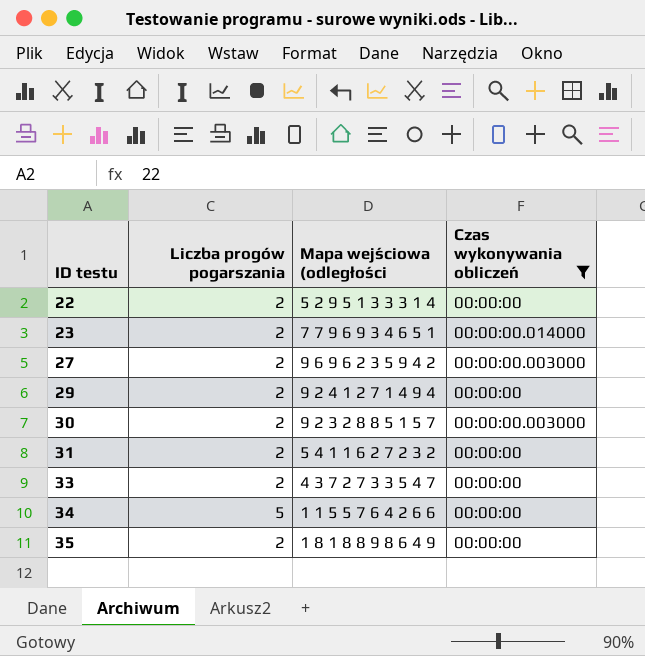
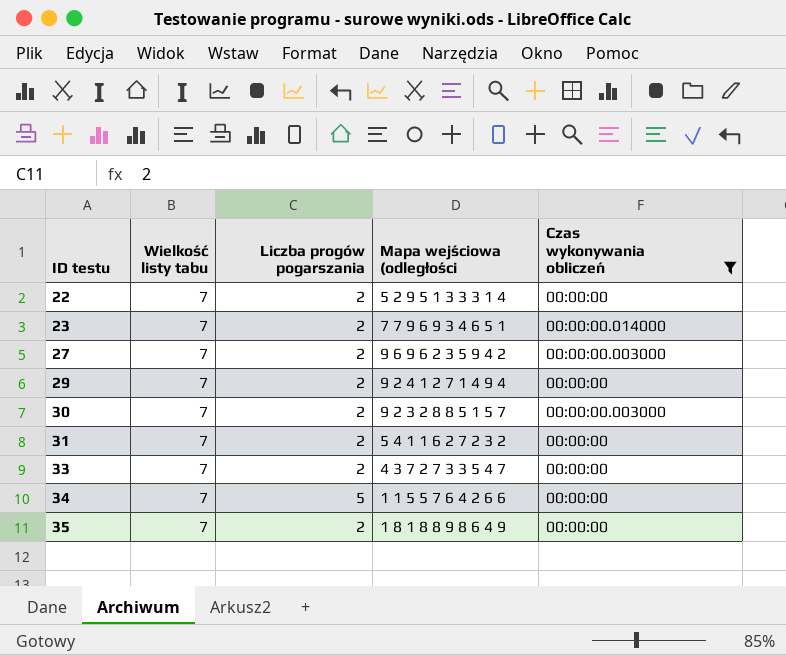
column Wielkość listy tabu | position: none -> 2

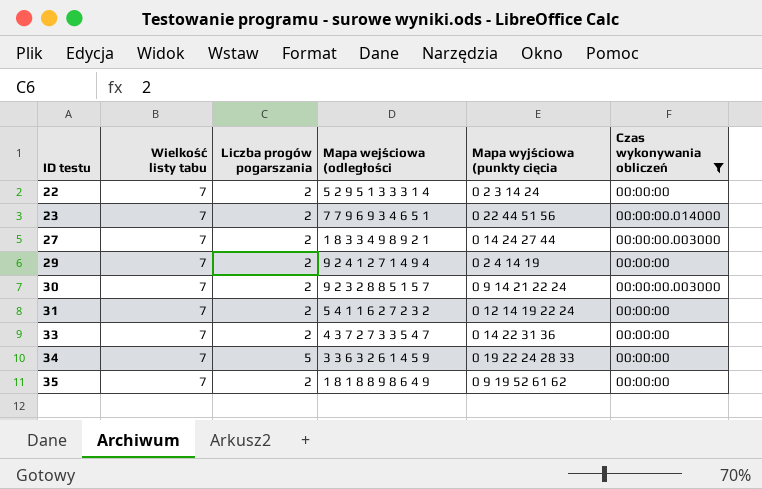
column Mapa wyjściowa (punkty cięcia | position: none -> 5
27 | Mapa wejściowa (odległości: 9 6 9 6 2 3 5 9 4 2 -> 1 8 3 3 4 9 8 9 2 1
34 | Mapa wejściowa (odległości: 1 1 5 5 7 6 4 2 6 6 -> 3 3 6 3 2 6 1 4 5 9

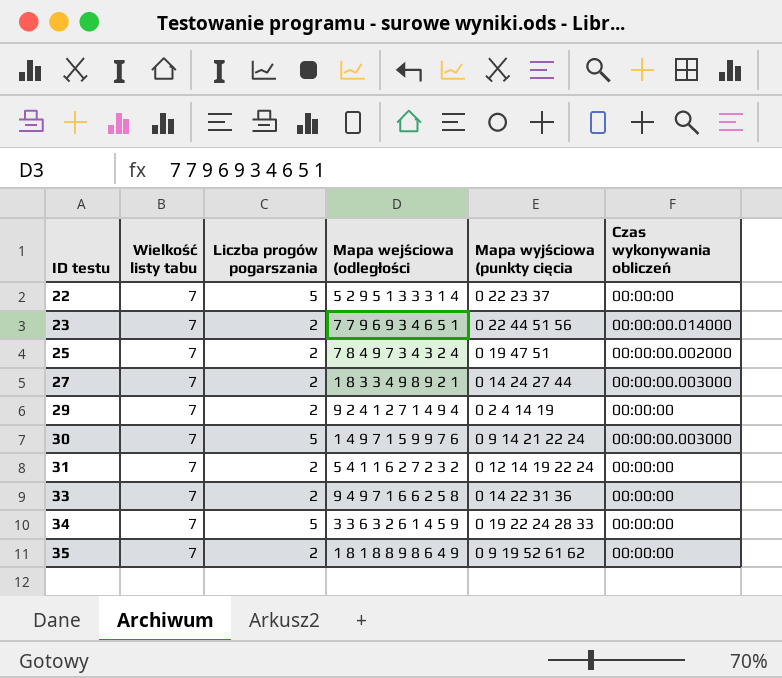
filter: Czas wykonywania obliczeń != 00:00:00.002000 -> none
22 | Liczba progów pogarszania: 2 -> 5
22 | Mapa wyjściowa (punkty cięcia: 0 2 3 14 24 -> 0 22 23 37
30 | Liczba progów pogarszania: 2 -> 5
30 | Mapa wejściowa (odległości: 9 2 3 2 8 8 5 1 5 7 -> 1 4 9 7 1 5 9 9 7 6
33 | Mapa wejściowa (odległości: 4 3 7 2 7 3 3 5 4 7 -> 9 4 9 7 1 6 6 2 5 8

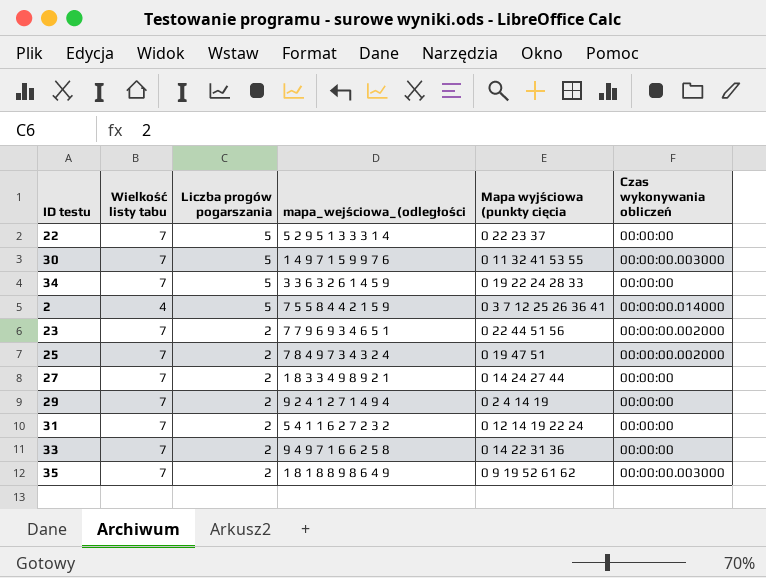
row order: ID testu ascending -> Liczba progów pogarszania descending
column name: Mapa wejściowa (odległości -> mapa_wejściowa_(odległości
30 | Mapa wyjściowa (punkty cięcia: 0 9 14 21 22 24 -> 0 11 32 41 53 55
row 2: none -> 4 | 5 | 7 5 5 8 4 4 2 1 5 9 | 0 3 7 12 25 26 36 41 | 00:00:00.014000
23 | Czas wykonywania obliczeń: 00:00:00.014000 -> 00:00:00.002000
27 | Czas wykonywania obliczeń: 00:00:00.003000 -> 00:00:00
35 | Czas wykonywania obliczeń: 00:00:00 -> 00:00:00.003000

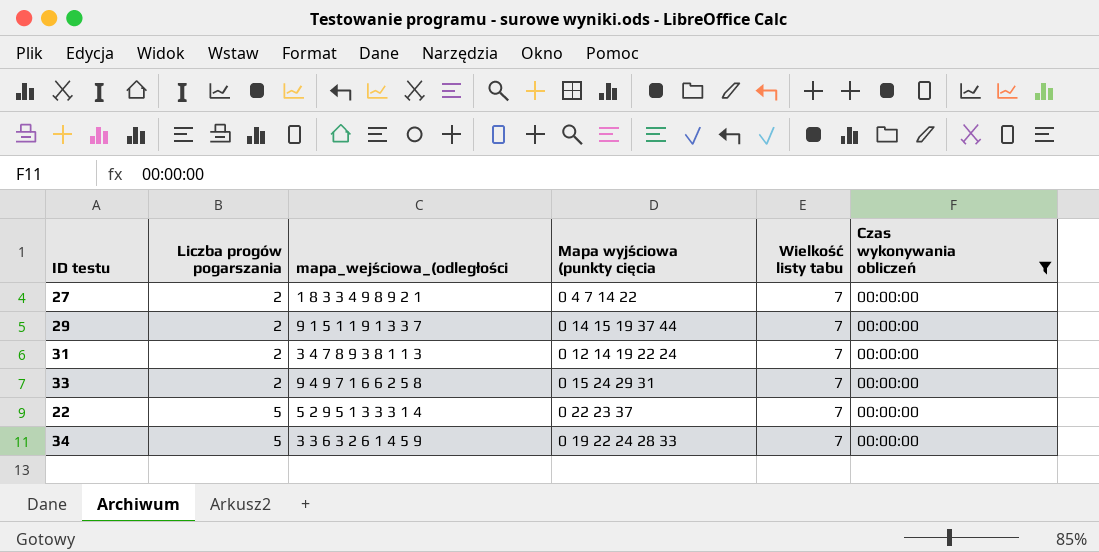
filter: none -> Czas wykonywania obliczeń = 00:00:00
row order: Liczba progów pogarszania descending -> Liczba progów pogarszania ascending
column Wielkość listy tabu | position: 2 -> 5
27 | Mapa wyjściowa (punkty cięcia: 0 14 24 27 44 -> 0 4 7 14 22
29 | mapa_wejściowa_(odległości: 9 2 4 1 2 7 1 4 9 4 -> 9 1 5 1 1 9 1 3 3 7
29 | Mapa wyjściowa (punkty cięcia: 0 2 4 14 19 -> 0 14 15 19 37 44
31 | mapa_wejściowa_(odległości: 5 4 1 1 6 2 7 2 3 2 -> 3 4 7 8 9 3 8 1 1 3
33 | Mapa wyjściowa (punkty cięcia: 0 14 22 31 36 -> 0 15 24 29 31

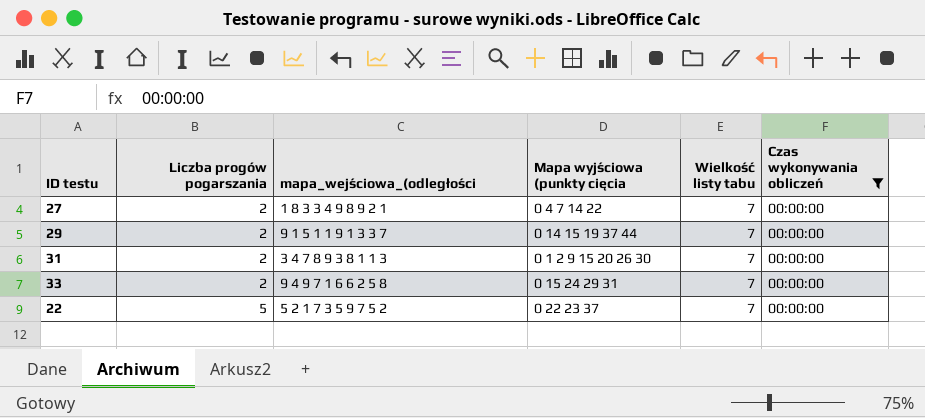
row 34: 5 | 3 3 6 3 2 6 1 4 5 9 | 0 19 22 24 28 33 | 7 | 00:00:00 -> none
31 | Mapa wyjściowa (punkty cięcia: 0 12 14 19 22 24 -> 0 1 2 9 15 20 26 30
22 | mapa_wejściowa_(odległości: 5 2 9 5 1 3 3 3 1 4 -> 5 2 1 7 3 5 9 7 5 2

